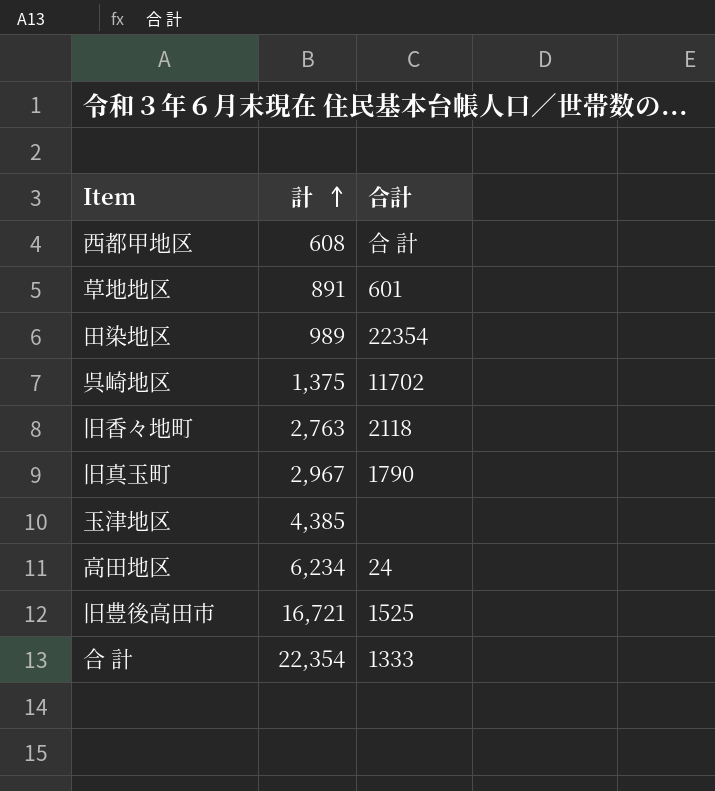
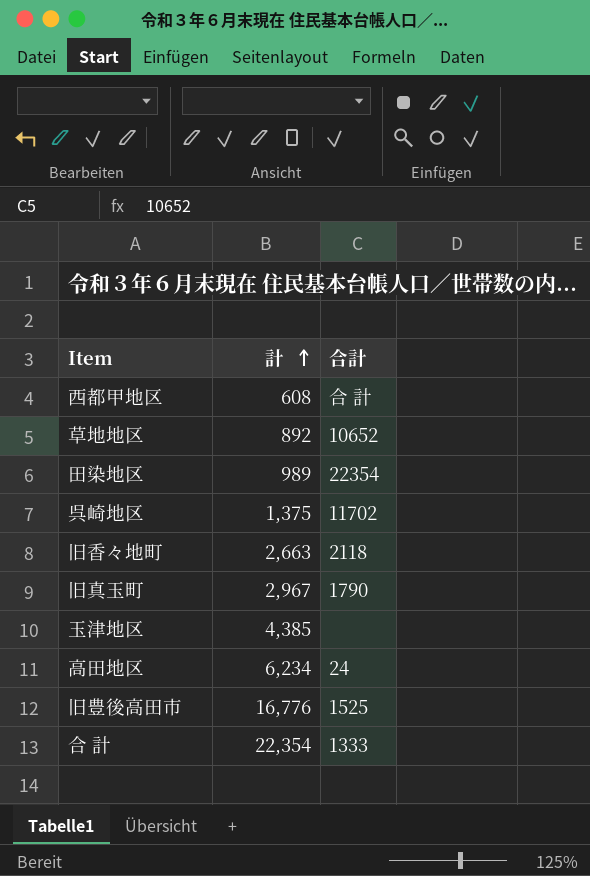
草地地区 | 計: 891 -> 892
草地地区 | 合計: 601 -> 10652
旧香々地町 | 計: 2,763 -> 2,663
旧豊後高田市 | 計: 16,721 -> 16,776

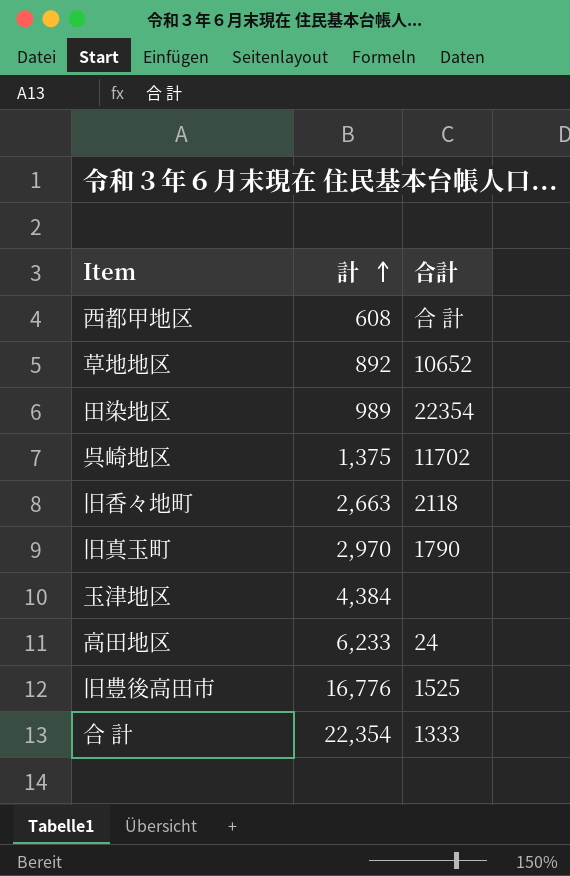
旧真玉町 | 計: 2,967 -> 2,970
玉津地区 | 計: 4,385 -> 4,384
高田地区 | 計: 6,234 -> 6,233

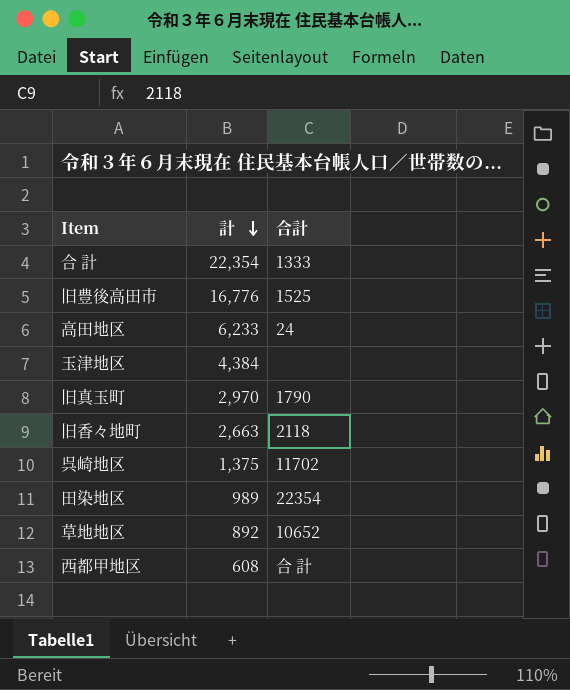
row order: 計 ascending -> 計 descending

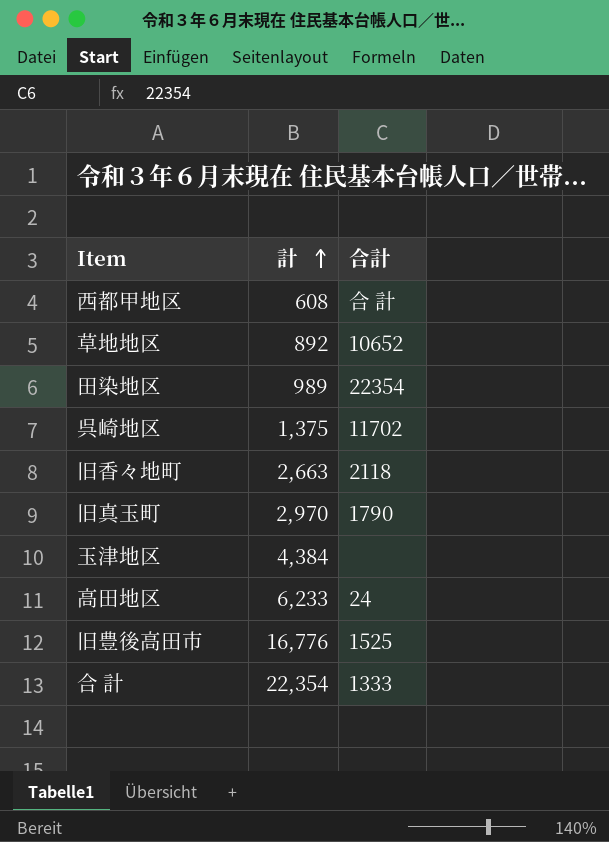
row order: 計 descending -> 計 ascending

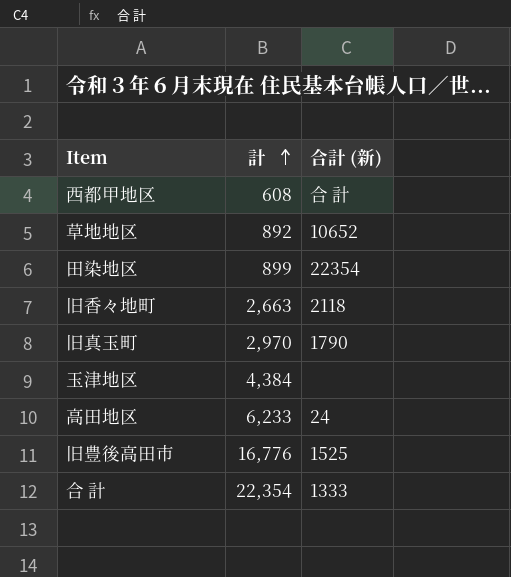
column name: 合計 -> 合計 (新)
row 呉崎地区: 1,375 | 11702 -> none
田染地区 | 計: 989 -> 899

